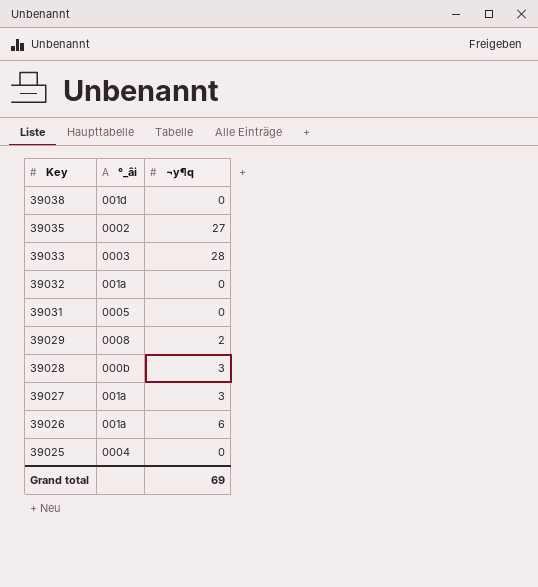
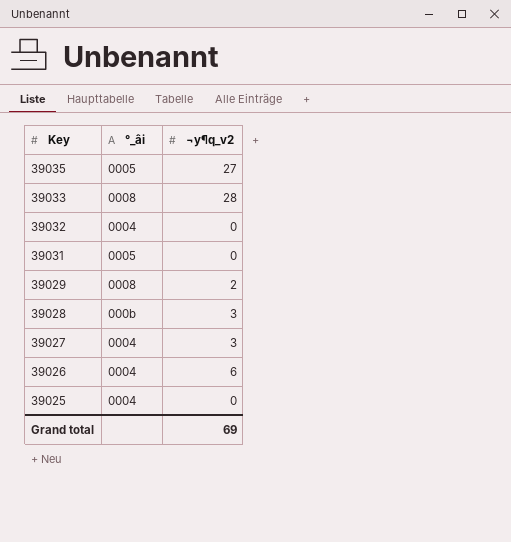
column name: ¬y¶q -> ¬y¶q_v2
row 39038: 001d | 0 -> none
39035 | °_âi: 0002 -> 0005
39033 | °_âi: 0003 -> 0008
39032 | °_âi: 001a -> 0004
39027 | °_âi: 001a -> 0004
39026 | °_âi: 001a -> 0004

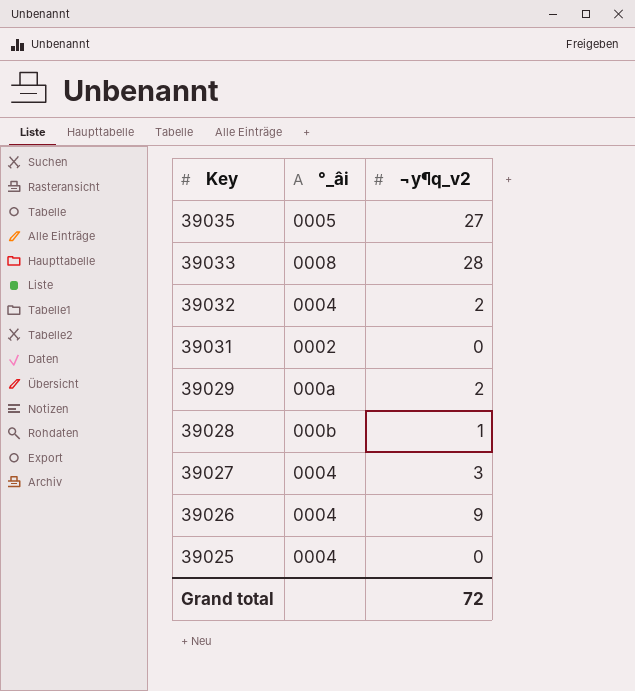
39032 | ¬y¶q_v2: 0 -> 2
39031 | °_âi: 0005 -> 0002
39029 | °_âi: 0008 -> 000a
39028 | ¬y¶q_v2: 3 -> 1
39026 | ¬y¶q_v2: 6 -> 9
Grand total | ¬y¶q_v2: 69 -> 72

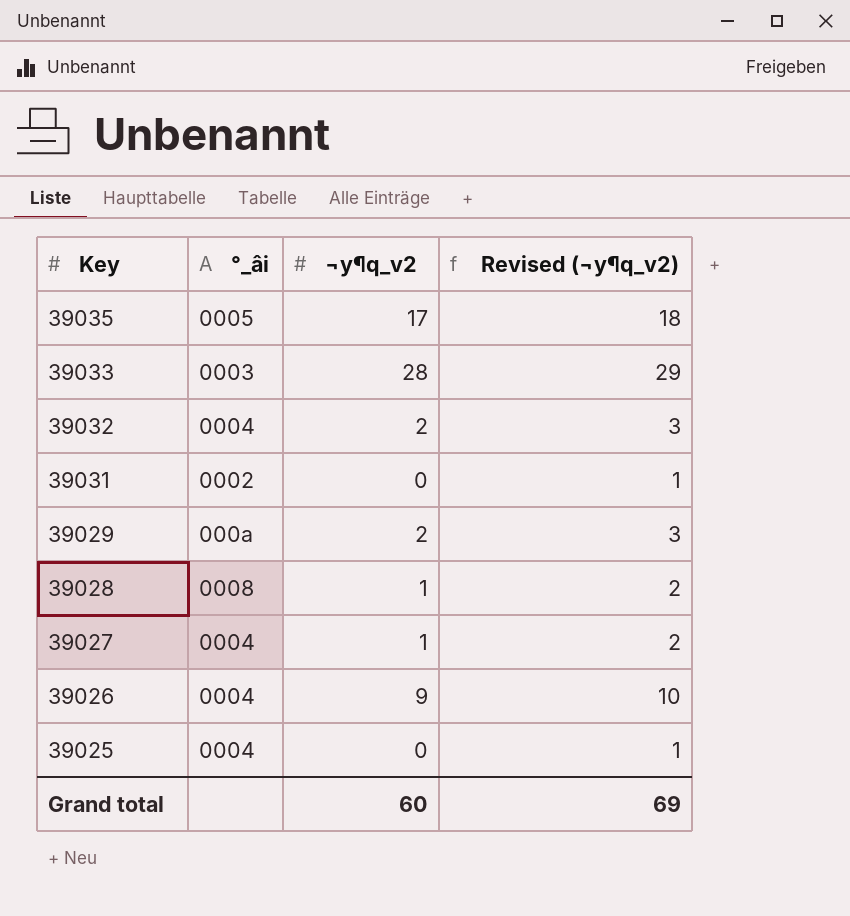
column Revised (¬y¶q_v2) | formula: none -> [¬y¶q_v2] + 1
39035 | ¬y¶q_v2: 27 -> 17
39033 | °_âi: 0008 -> 0003
39028 | °_âi: 000b -> 0008
39027 | ¬y¶q_v2: 3 -> 1
Grand total | ¬y¶q_v2: 72 -> 60

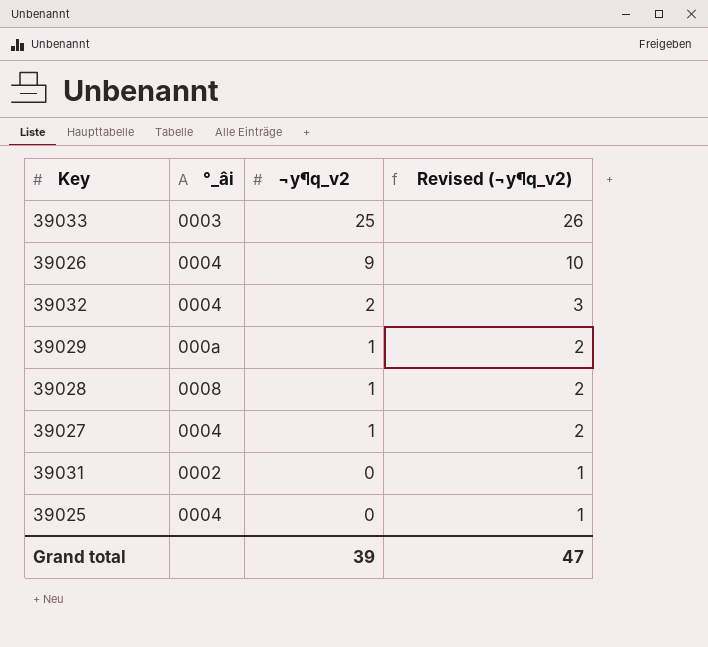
row order: Key descending -> ¬y¶q_v2 descending
row 39035: 0005 | 17 | 18 -> none
39033 | ¬y¶q_v2: 28 -> 25
39033 | Revised (¬y¶q_v2): 29 -> 26
39029 | ¬y¶q_v2: 2 -> 1
39029 | Revised (¬y¶q_v2): 3 -> 2
Grand total | ¬y¶q_v2: 60 -> 39
Grand total | Revised (¬y¶q_v2): 69 -> 47

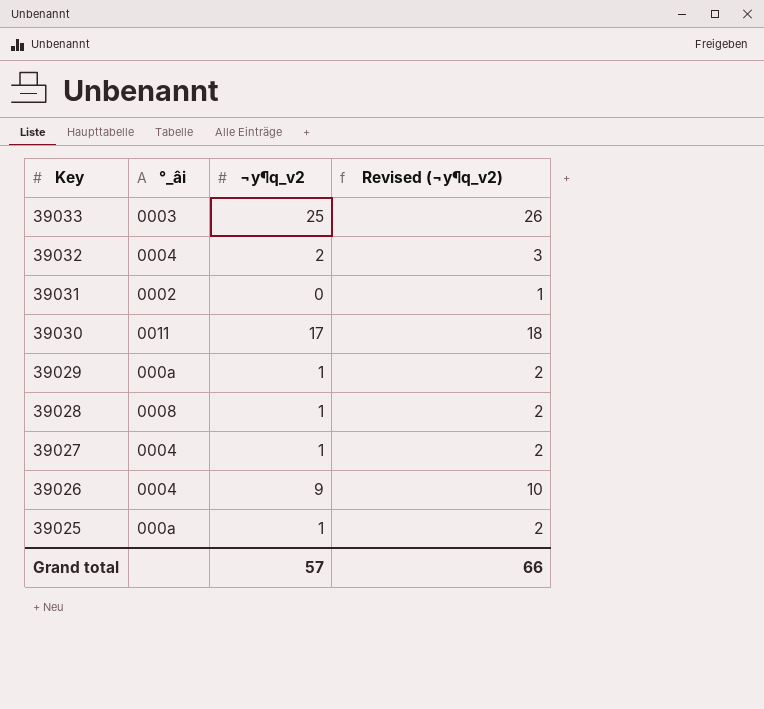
row order: ¬y¶q_v2 descending -> Key descending
row 39030: none -> 0011 | 17 | 18
39025 | °_âi: 0004 -> 000a
39025 | ¬y¶q_v2: 0 -> 1
39025 | Revised (¬y¶q_v2): 1 -> 2
Grand total | ¬y¶q_v2: 39 -> 57
Grand total | Revised (¬y¶q_v2): 47 -> 66

